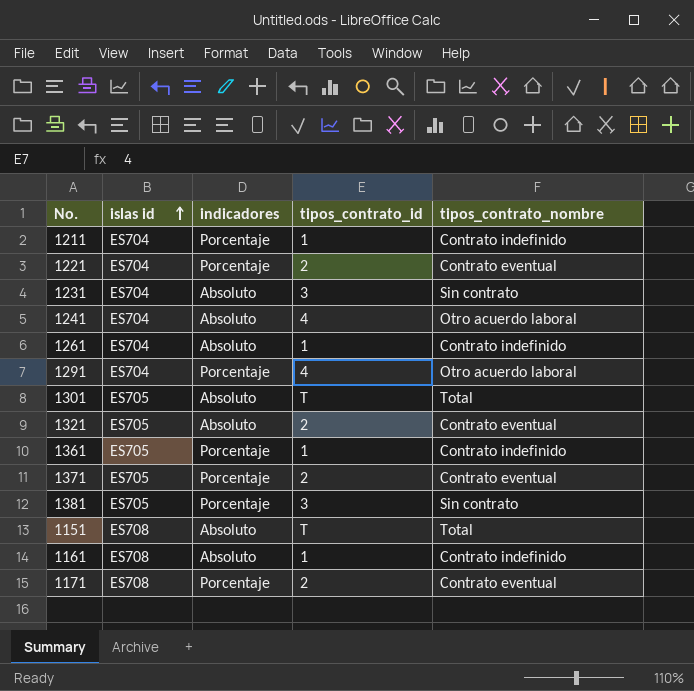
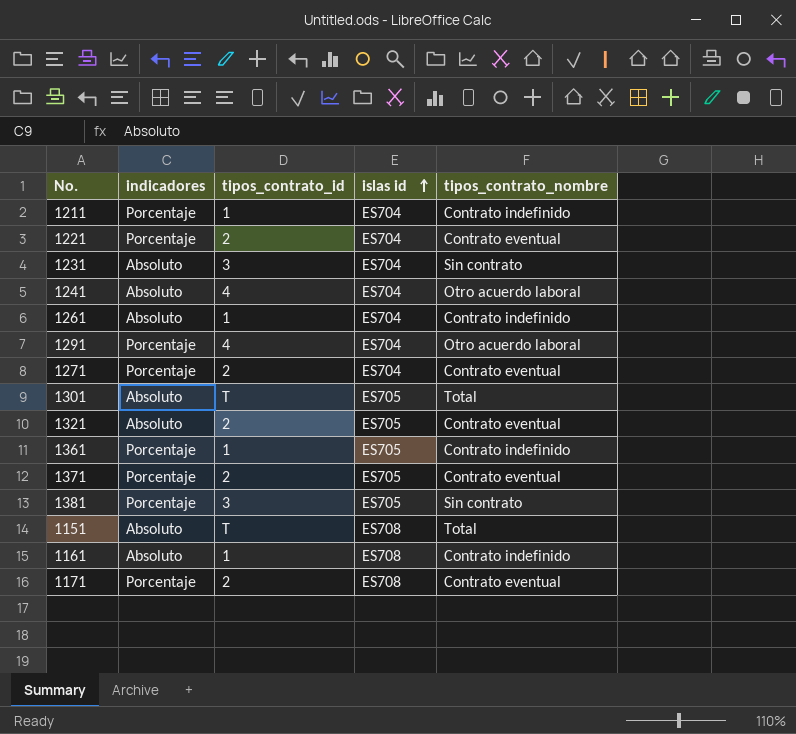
column islas id | position: 2 -> 4
row 1271: none -> Porcentaje | 2 | ES704 | Contrato eventual

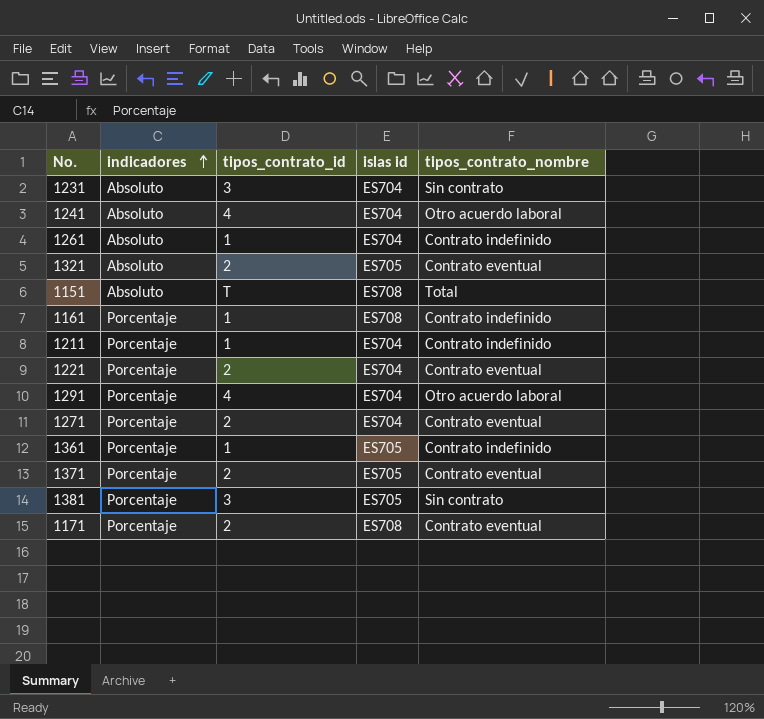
row order: islas id ascending -> indicadores ascending
row 1301: Absoluto | T | ES705 | Total -> none
1161 | indicadores: Absoluto -> Porcentaje

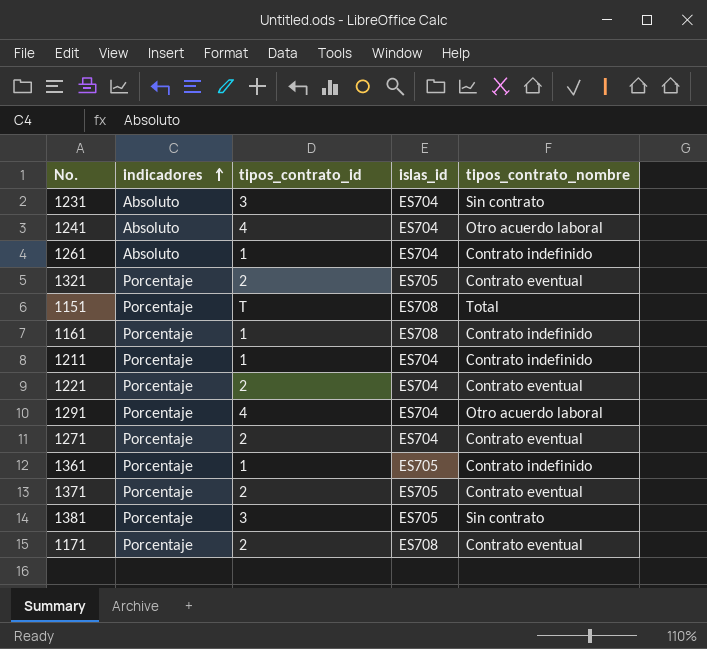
column name: islas id -> islas_id
1321 | indicadores: Absoluto -> Porcentaje
1151 | indicadores: Absoluto -> Porcentaje

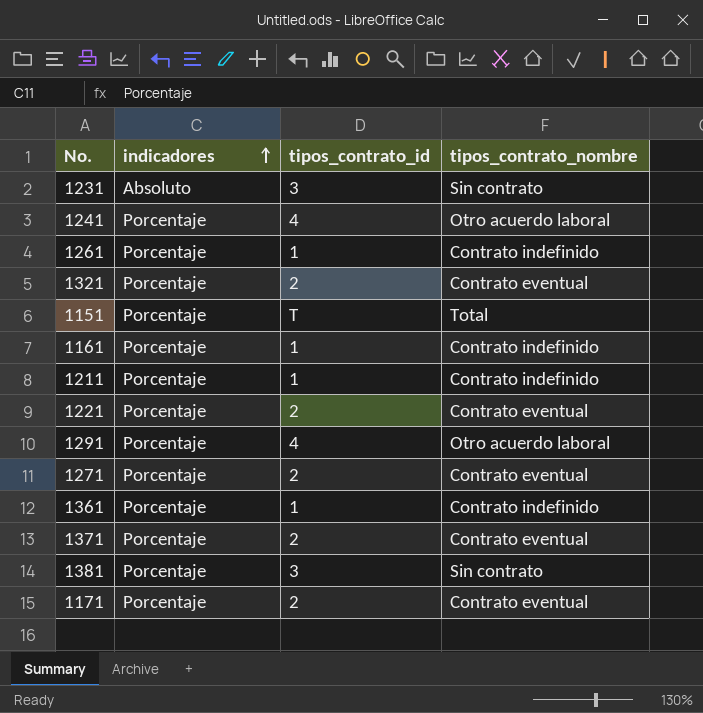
column islas_id | position: 4 -> none
1241 | indicadores: Absoluto -> Porcentaje
1261 | indicadores: Absoluto -> Porcentaje

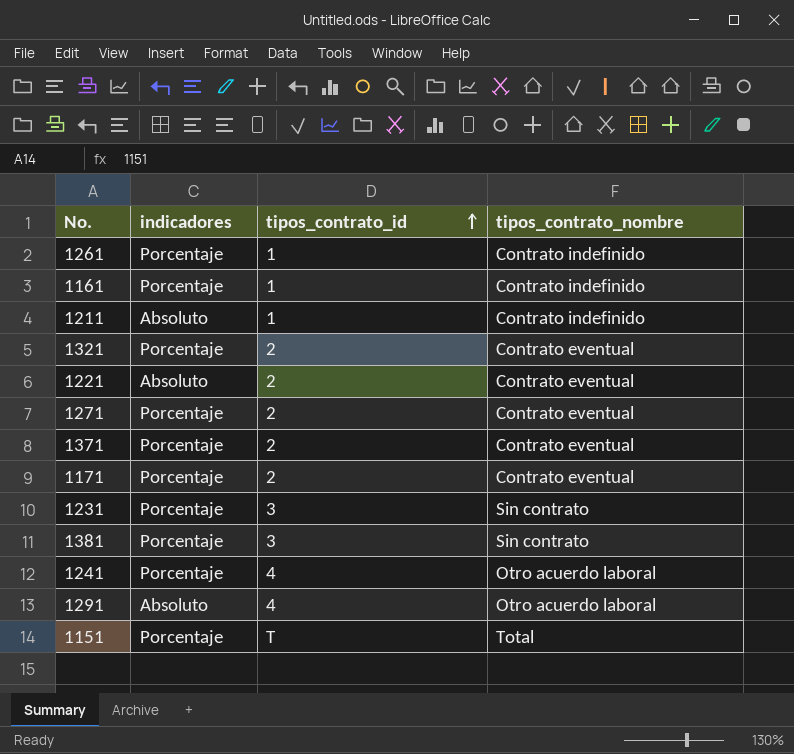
row order: indicadores ascending -> tipos_contrato_id ascending
row 1361: Porcentaje | 1 | Contrato indefinido -> none
1211 | indicadores: Porcentaje -> Absoluto
1221 | indicadores: Porcentaje -> Absoluto
1231 | indicadores: Absoluto -> Porcentaje
1291 | indicadores: Porcentaje -> Absoluto

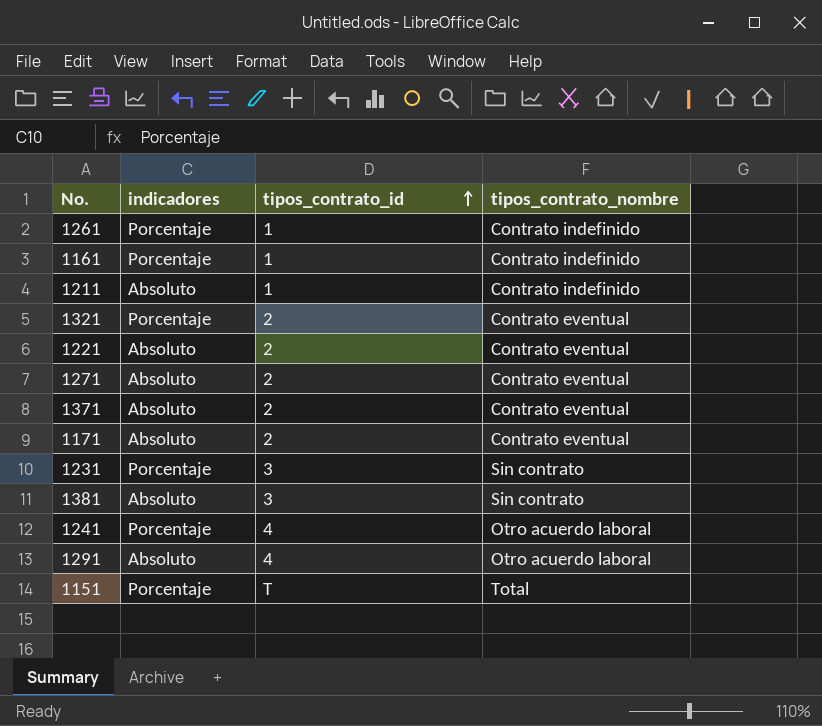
1271 | indicadores: Porcentaje -> Absoluto
1371 | indicadores: Porcentaje -> Absoluto
1171 | indicadores: Porcentaje -> Absoluto
1381 | indicadores: Porcentaje -> Absoluto

